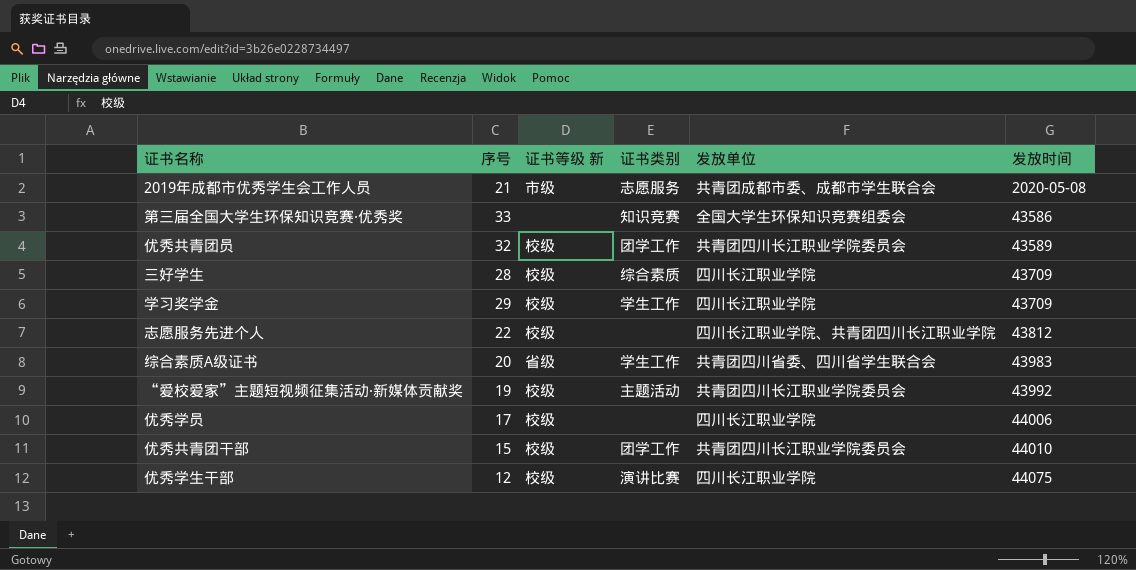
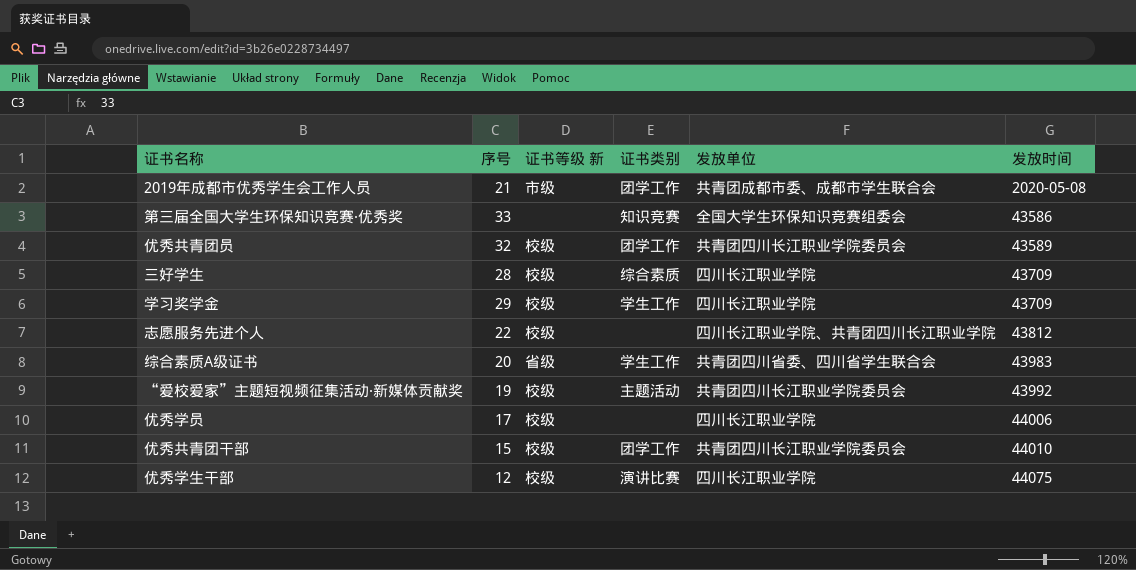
2019年成都市优秀学生会工作人员 | 证书类别: 志愿服务 -> 团学工作

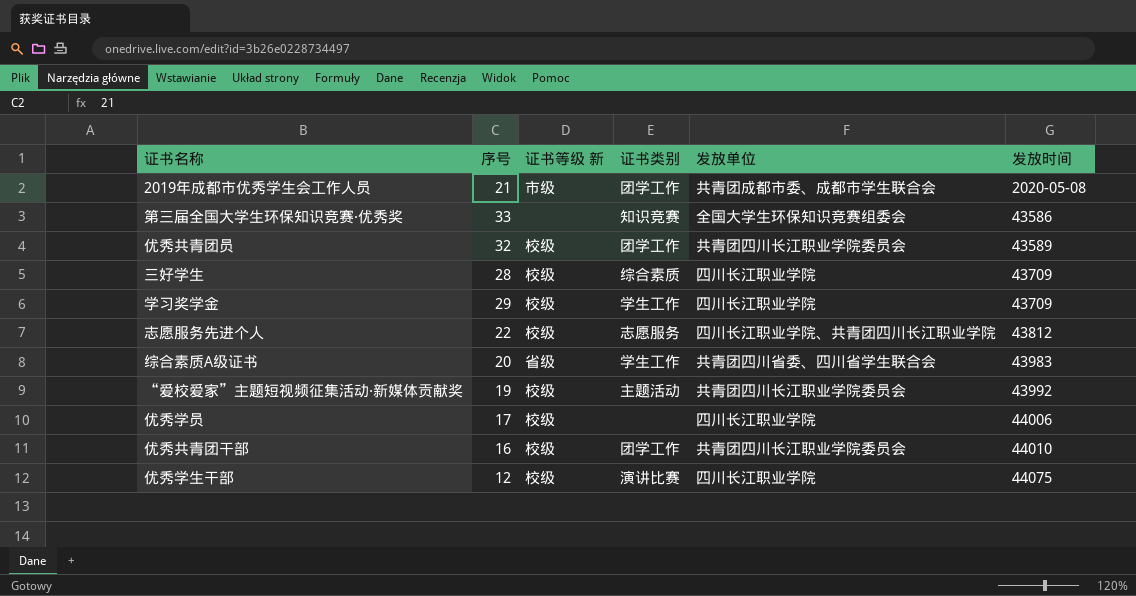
志愿服务先进个人 | 证书类别: none -> 志愿服务
优秀共青团干部 | 序号: 15 -> 16

